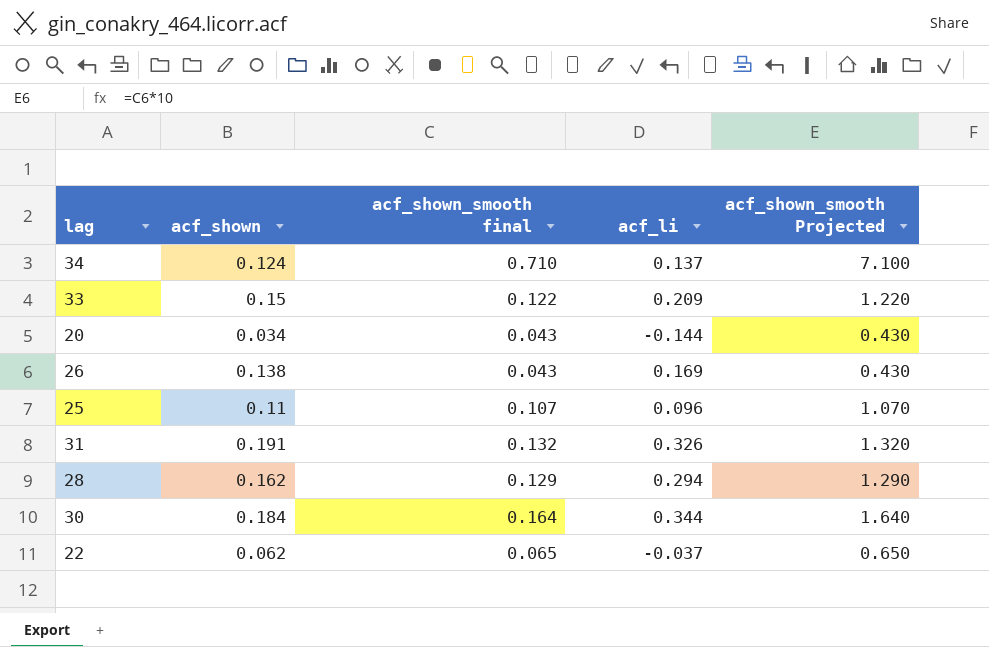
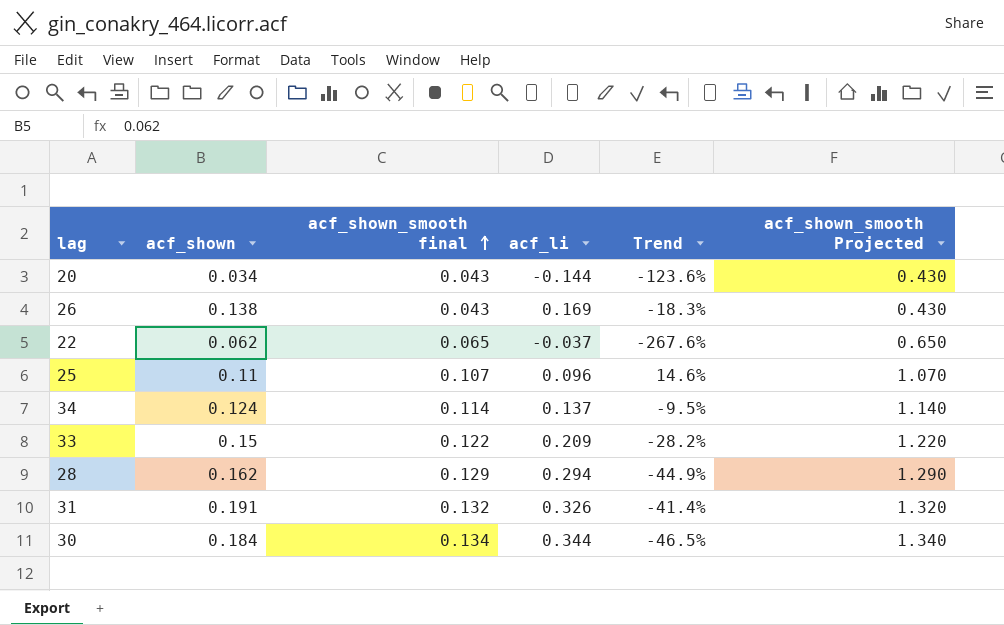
row order: none -> acf_shown_smooth final ascending
column Trend | formula: none -> ([acf_shown] - [acf_li]) / [acf_li]
34 | acf_shown_smooth final: 0.710 -> 0.114
34 | acf_shown_smooth Projected: 7.100 -> 1.140
30 | acf_shown_smooth final: 0.164 -> 0.134
30 | acf_shown_smooth Projected: 1.640 -> 1.340

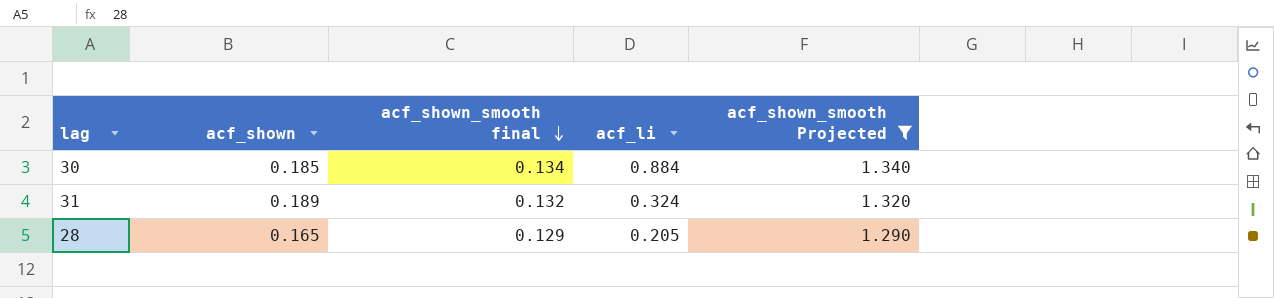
filter: none -> acf_shown_smooth Projected >= 1.290
row order: acf_shown_smooth final ascending -> acf_shown_smooth final descending
column Trend | formula: ([acf_shown] - [acf_li]) / [acf_li] -> none
30 | acf_shown: 0.184 -> 0.185
30 | acf_li: 0.344 -> 0.884
31 | acf_shown: 0.191 -> 0.189
31 | acf_li: 0.326 -> 0.324
28 | acf_shown: 0.162 -> 0.165
28 | acf_li: 0.294 -> 0.205

